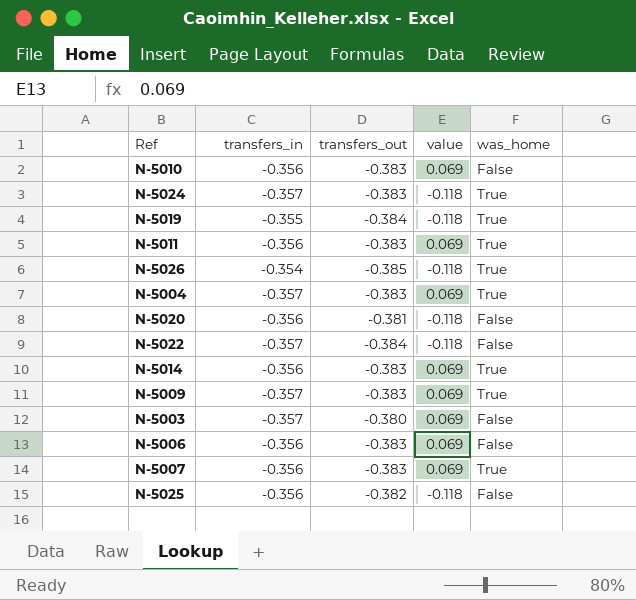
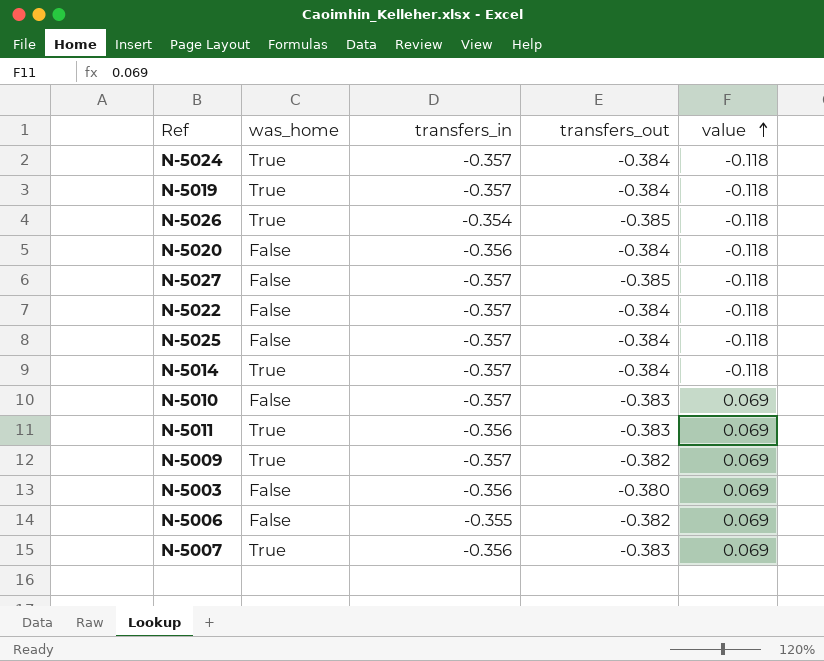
row order: none -> value ascending
column was_home | position: 5 -> 2
row N-5004: -0.357 | -0.383 | 0.069 | True -> none
N-5024 | transfers_out: -0.383 -> -0.384
N-5019 | transfers_in: -0.355 -> -0.357
N-5020 | transfers_out: -0.381 -> -0.384
row N-5027: none -> False | -0.357 | -0.385 | -0.118
N-5025 | transfers_in: -0.356 -> -0.357
N-5025 | transfers_out: -0.382 -> -0.384
N-5014 | transfers_in: -0.356 -> -0.357
N-5014 | transfers_out: -0.383 -> -0.384
N-5014 | value: 0.069 -> -0.118
N-5010 | transfers_in: -0.356 -> -0.357
N-5009 | transfers_out: -0.383 -> -0.382
N-5003 | transfers_in: -0.357 -> -0.356
N-5006 | transfers_in: -0.356 -> -0.355
N-5006 | transfers_out: -0.383 -> -0.382

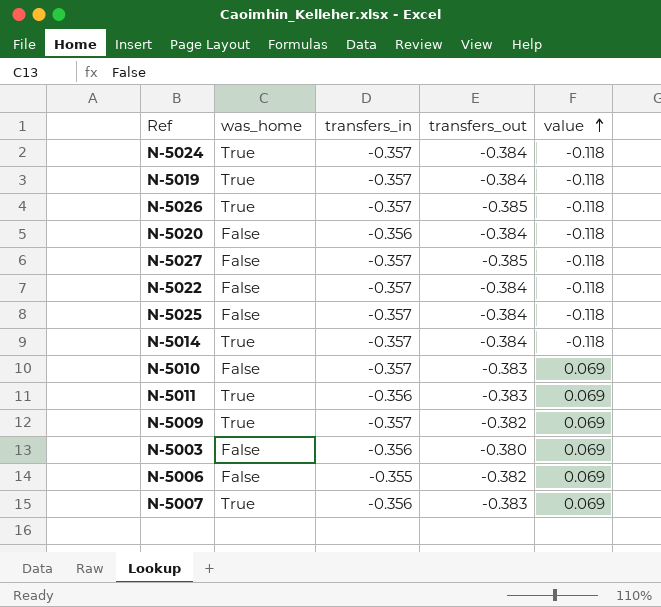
N-5026 | transfers_in: -0.354 -> -0.357

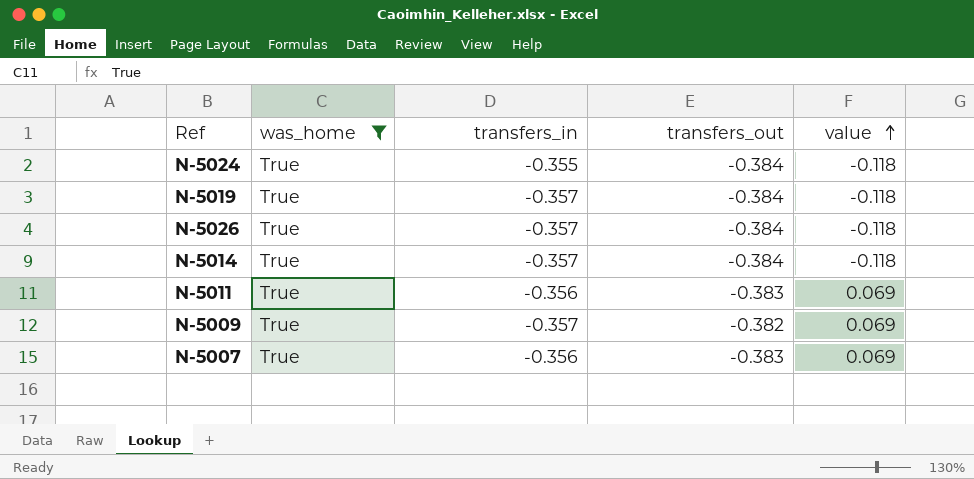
filter: none -> was_home = True
N-5024 | transfers_in: -0.357 -> -0.355
N-5026 | transfers_out: -0.385 -> -0.384

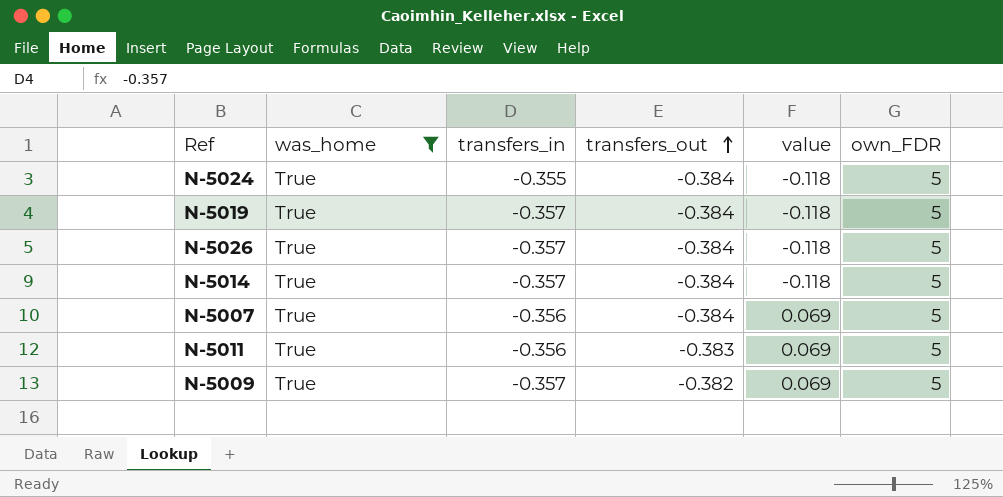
row order: value ascending -> transfers_out ascending
column own_FDR | position: none -> 6
N-5007 | transfers_out: -0.383 -> -0.384

